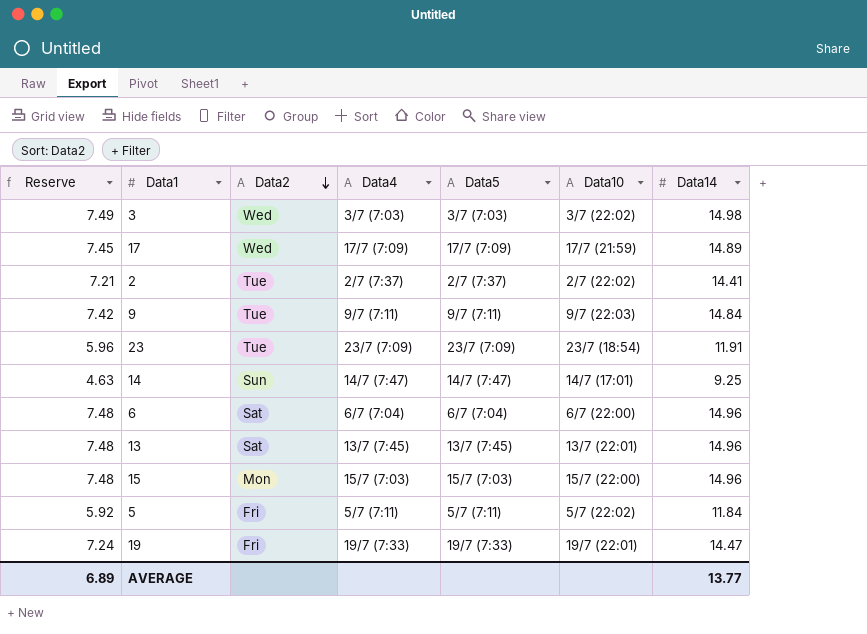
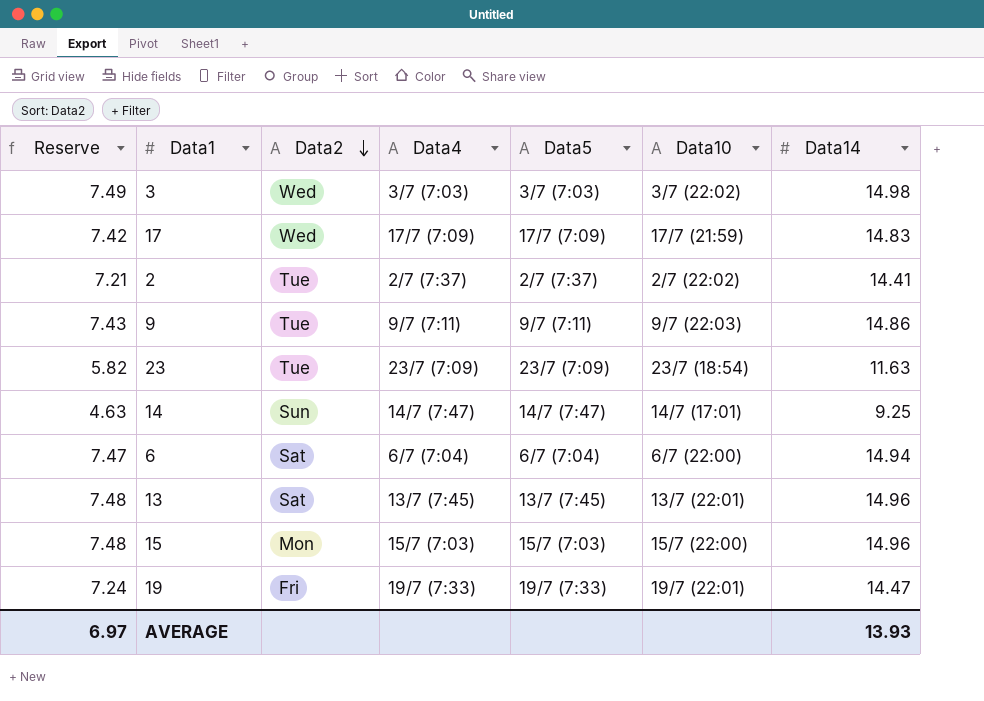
row 5: 5.92 | Fri | 5/7 (7:11) | 5/7 (7:11) | 5/7 (22:02) | 11.84 -> none
17 | Reserve: 7.45 -> 7.42
17 | Data14: 14.89 -> 14.83
9 | Reserve: 7.42 -> 7.43
9 | Data14: 14.84 -> 14.86
23 | Reserve: 5.96 -> 5.82
23 | Data14: 11.91 -> 11.63
6 | Reserve: 7.48 -> 7.47
6 | Data14: 14.96 -> 14.94
AVERAGE | Reserve: 6.89 -> 6.97
AVERAGE | Data14: 13.77 -> 13.93

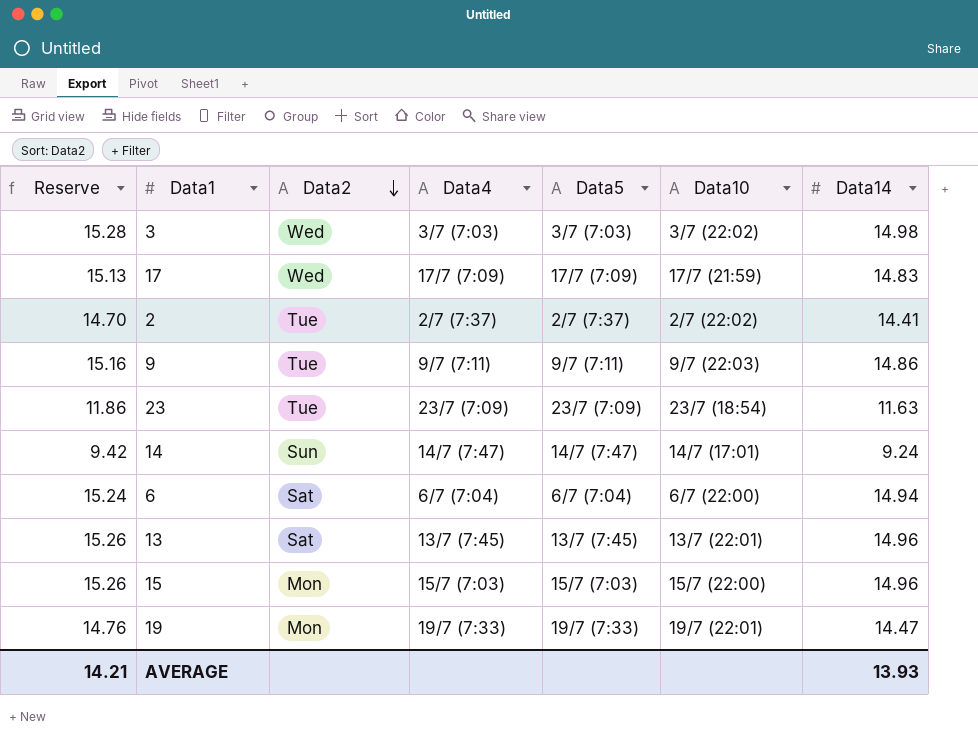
column Reserve | formula: [Data14] * 0.5 -> [Data14] * 1.02
14 | Data14: 9.25 -> 9.24
19 | Data2: Fri -> Mon
AVERAGE | Reserve: 6.97 -> 14.21

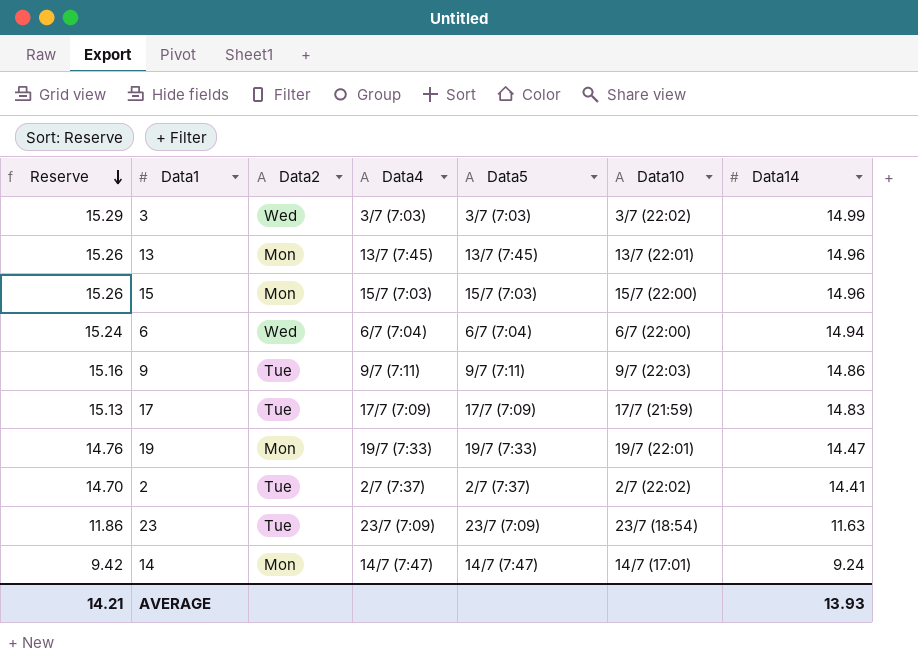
row order: Data2 descending -> Reserve descending
3 | Reserve: 15.28 -> 15.29
3 | Data14: 14.98 -> 14.99
13 | Data2: Sat -> Mon
6 | Data2: Sat -> Wed
17 | Data2: Wed -> Tue
14 | Data2: Sun -> Mon

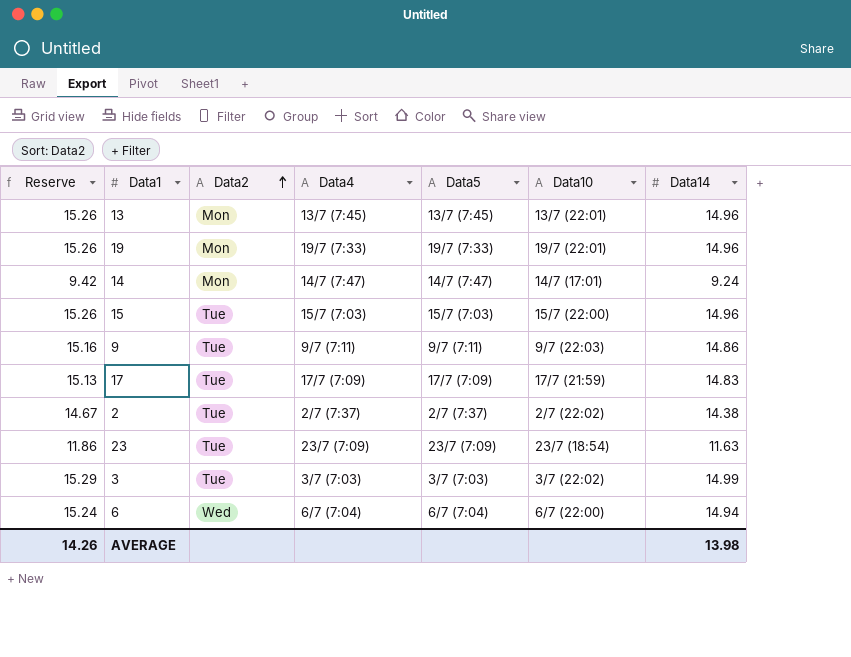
row order: Reserve descending -> Data2 ascending
19 | Reserve: 14.76 -> 15.26
19 | Data14: 14.47 -> 14.96
15 | Data2: Mon -> Tue
2 | Reserve: 14.70 -> 14.67
2 | Data14: 14.41 -> 14.38
3 | Data2: Wed -> Tue
AVERAGE | Reserve: 14.21 -> 14.26
AVERAGE | Data14: 13.93 -> 13.98

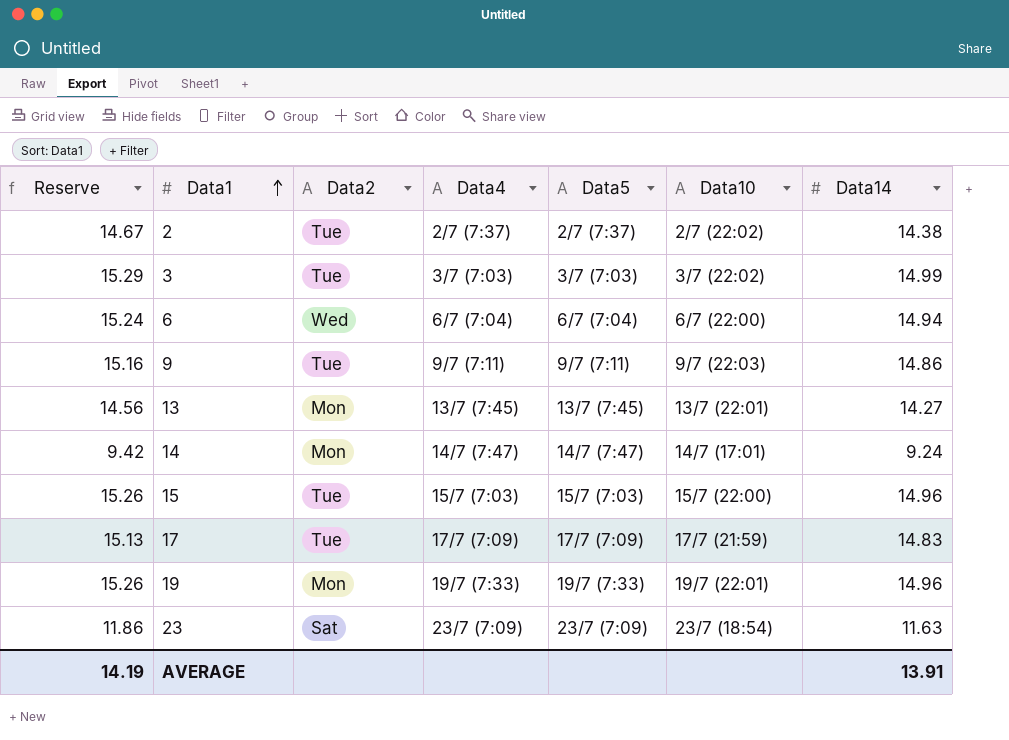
row order: Data2 ascending -> Data1 ascending
13 | Reserve: 15.26 -> 14.56
13 | Data14: 14.96 -> 14.27
23 | Data2: Tue -> Sat
AVERAGE | Reserve: 14.26 -> 14.19
AVERAGE | Data14: 13.98 -> 13.91

